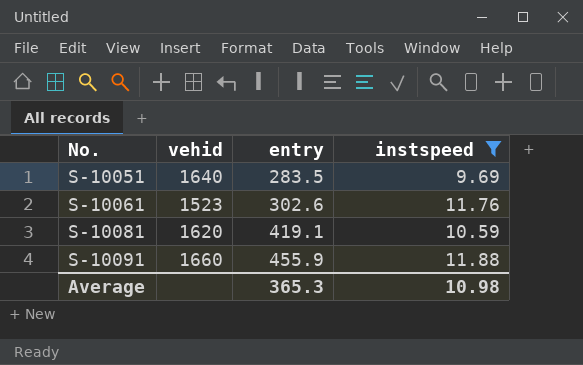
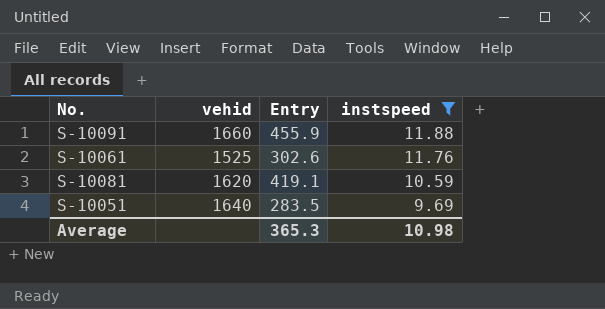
row order: No. ascending -> instspeed descending
column name: entry -> Entry
S-10061 | vehid: 1523 -> 1525

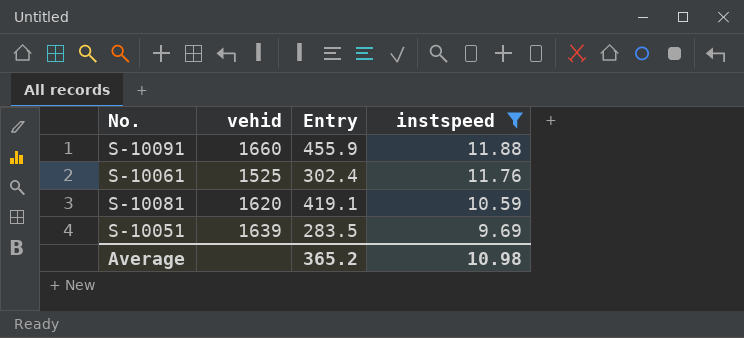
S-10061 | Entry: 302.6 -> 302.4
S-10051 | vehid: 1640 -> 1639
Average | Entry: 365.3 -> 365.2

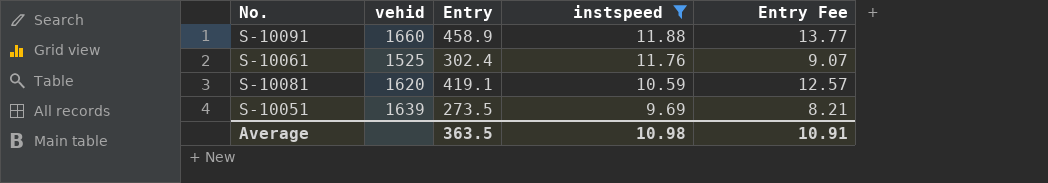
column Entry Fee | formula: none -> [Entry] * 0.03
S-10091 | Entry: 455.9 -> 458.9
S-10051 | Entry: 283.5 -> 273.5
Average | Entry: 365.2 -> 363.5

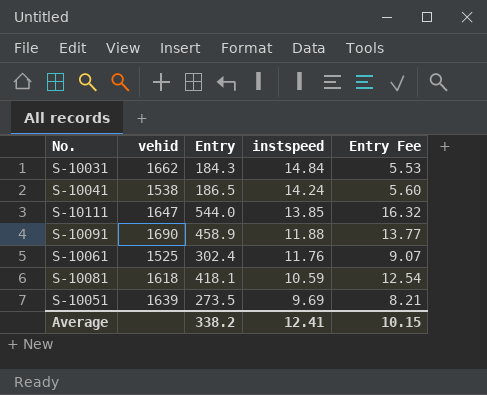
filter: instspeed <= 11.88 -> none
S-10091 | vehid: 1660 -> 1690
S-10081 | vehid: 1620 -> 1618
S-10081 | Entry: 419.1 -> 418.1
S-10081 | Entry Fee: 12.57 -> 12.54
Average | Entry: 363.5 -> 338.2
Average | instspeed: 10.98 -> 12.41
Average | Entry Fee: 10.91 -> 10.15

